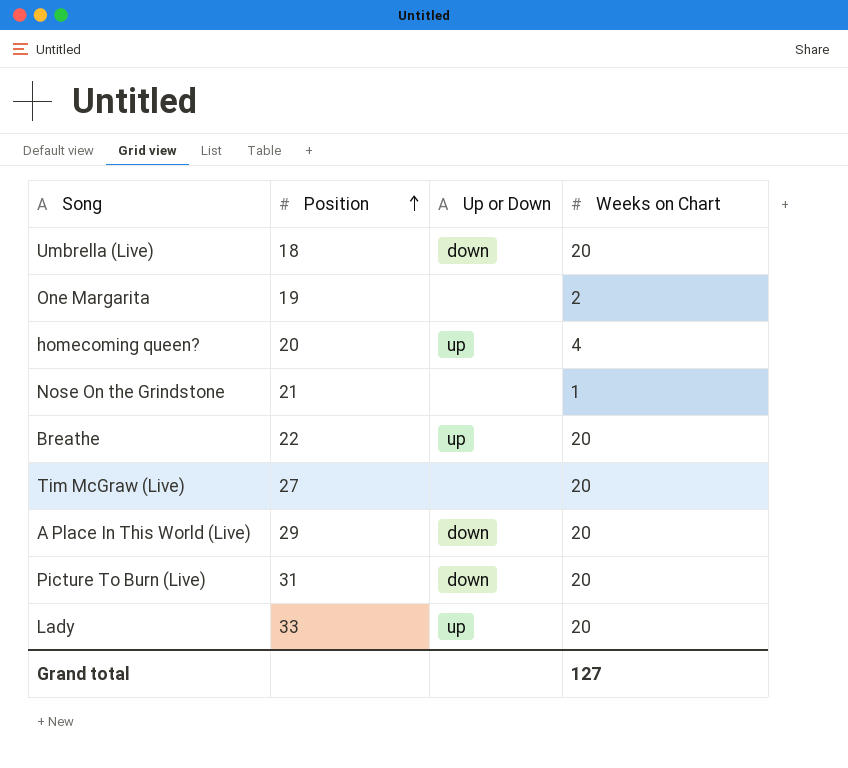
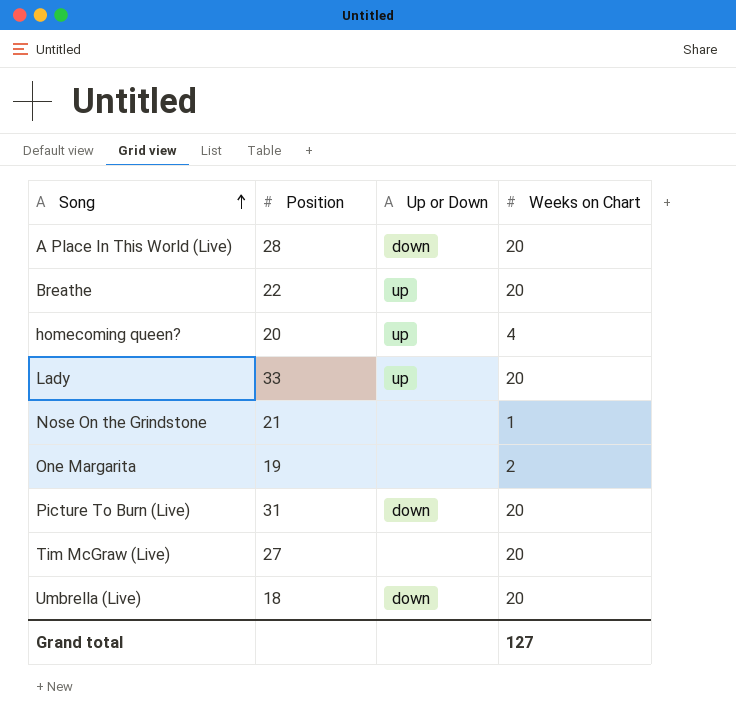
row order: Position ascending -> Song ascending
A Place In This World (Live) | Position: 29 -> 28

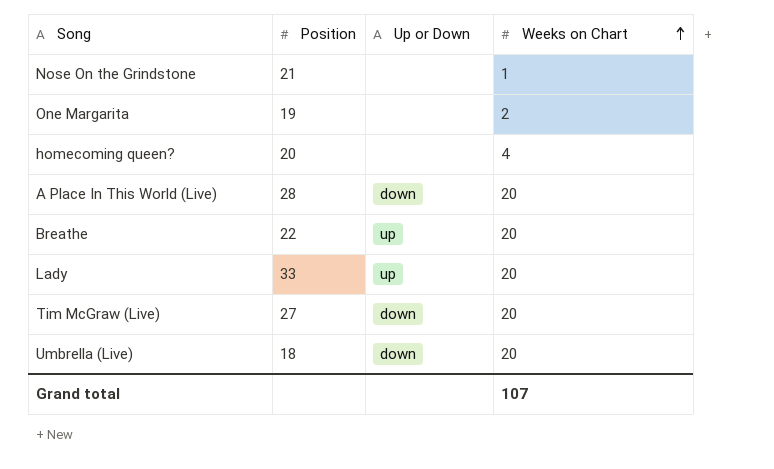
row order: Song ascending -> Weeks on Chart ascending
row Picture To Burn (Live): 31 | down | 20 -> none
homecoming queen? | Up or Down: up -> none
Tim McGraw (Live) | Up or Down: none -> down
Grand total | Weeks on Chart: 127 -> 107

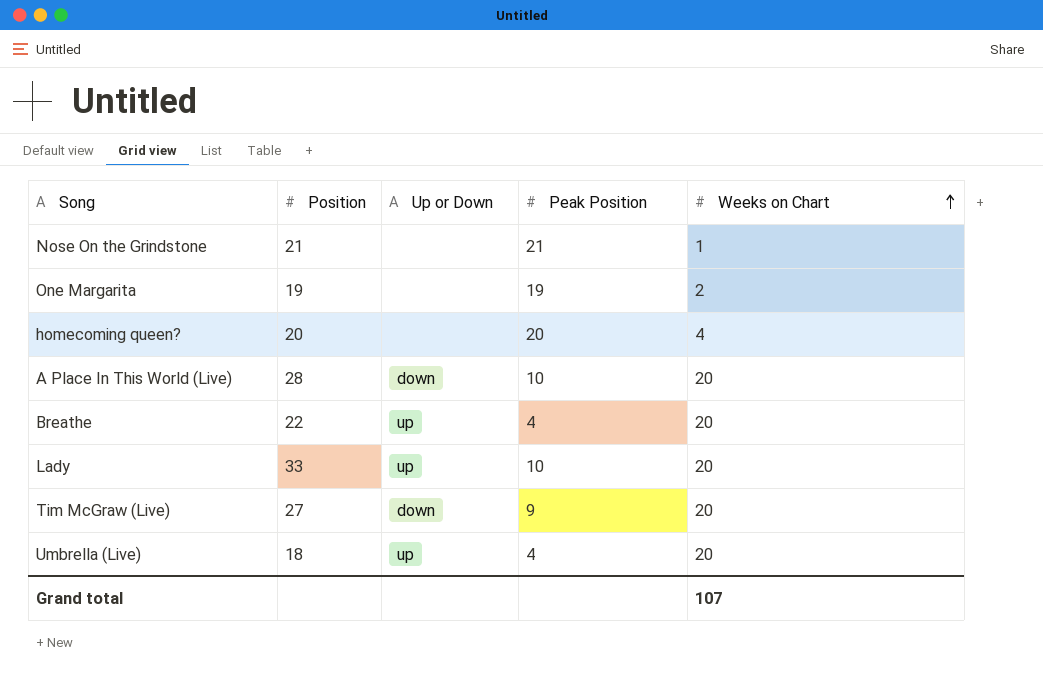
column Peak Position | position: none -> 4
Umbrella (Live) | Up or Down: down -> up

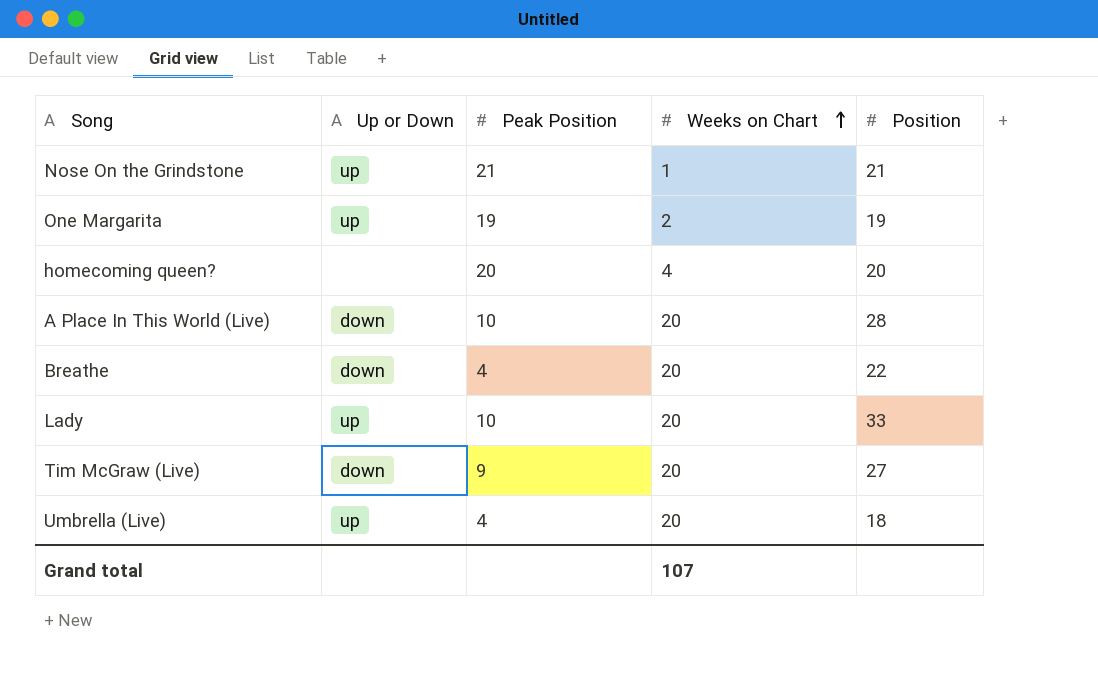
column Position | position: 2 -> 5
Nose On the Grindstone | Up or Down: none -> up
One Margarita | Up or Down: none -> up
Breathe | Up or Down: up -> down

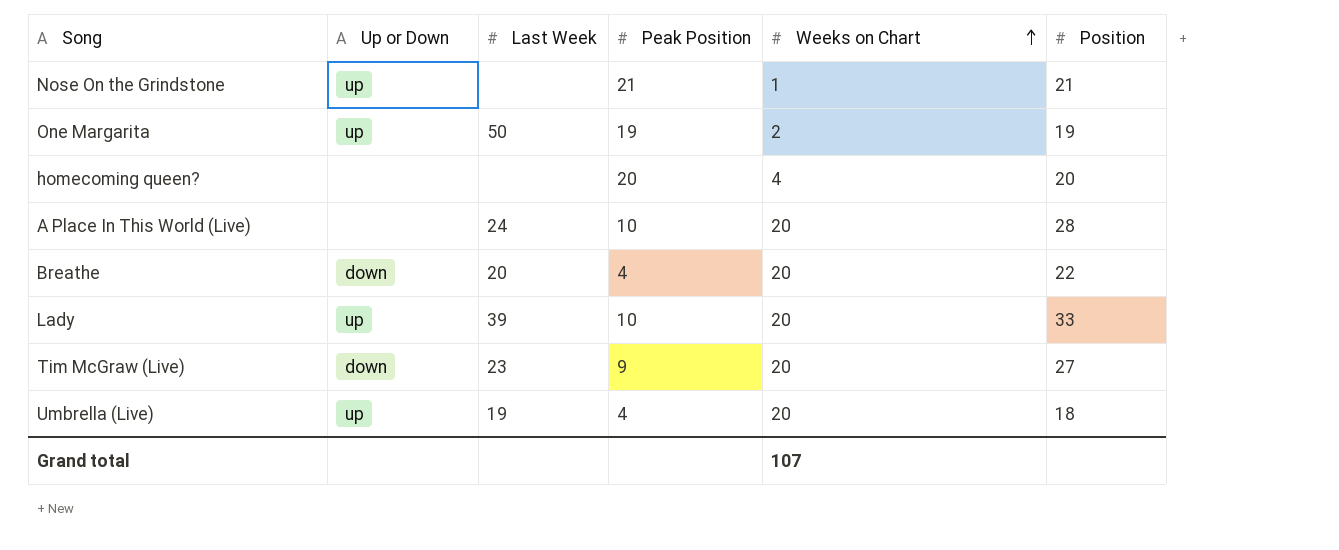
column Last Week | position: none -> 3
A Place In This World (Live) | Up or Down: down -> none

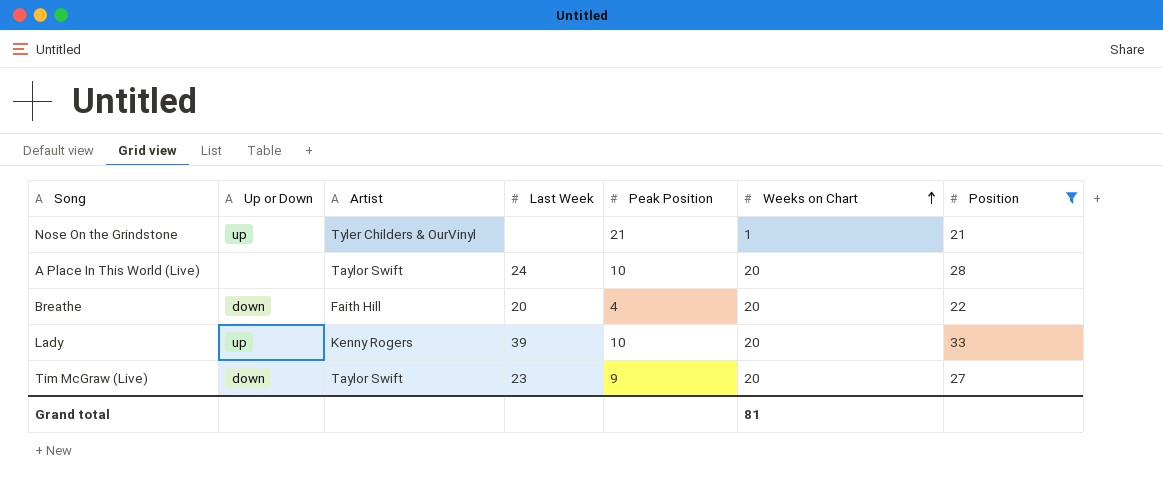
filter: none -> Position >= 21
column Artist | position: none -> 3
Grand total | Weeks on Chart: 107 -> 81

